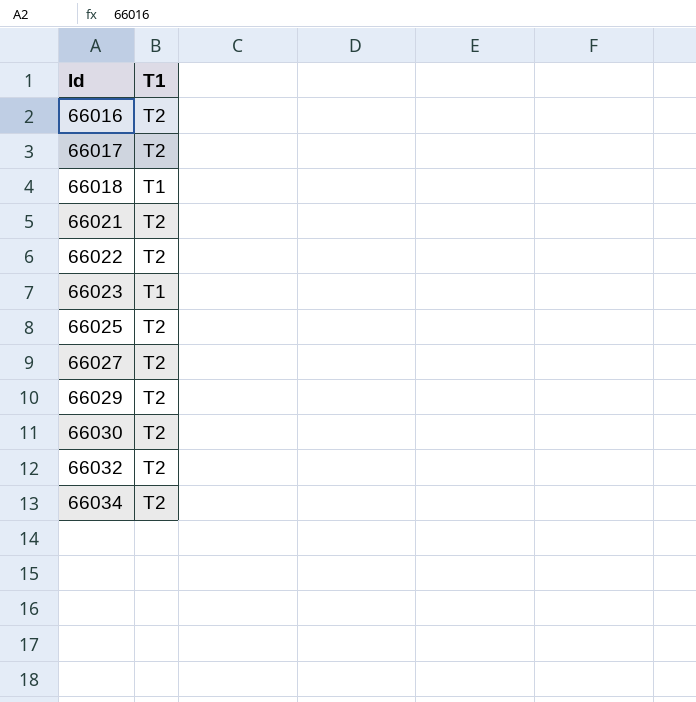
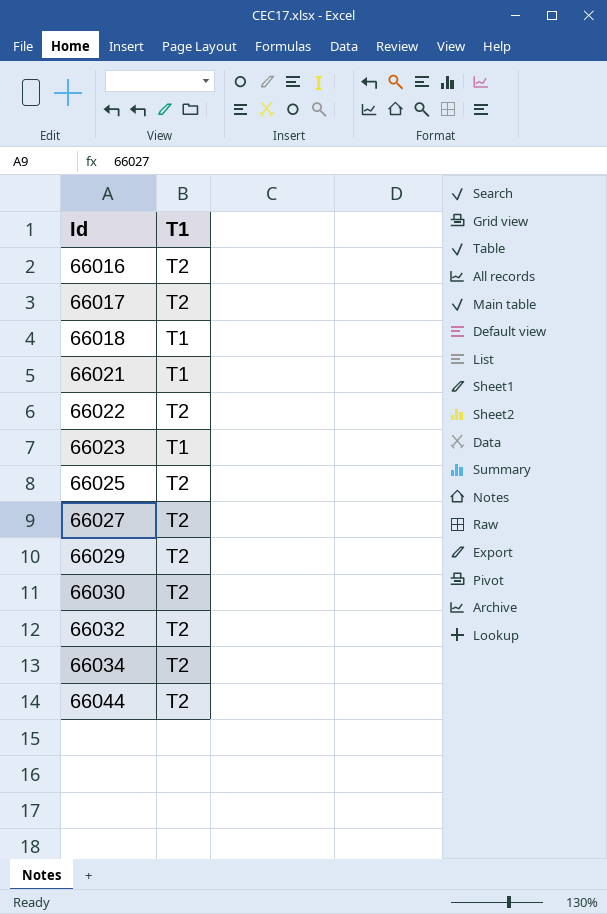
66021 | T1: T2 -> T1
row 66044: none -> T2

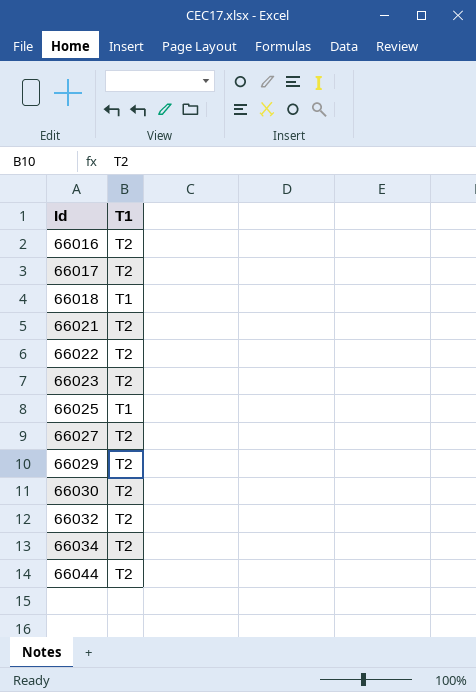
66021 | T1: T1 -> T2
66023 | T1: T1 -> T2
66025 | T1: T2 -> T1

